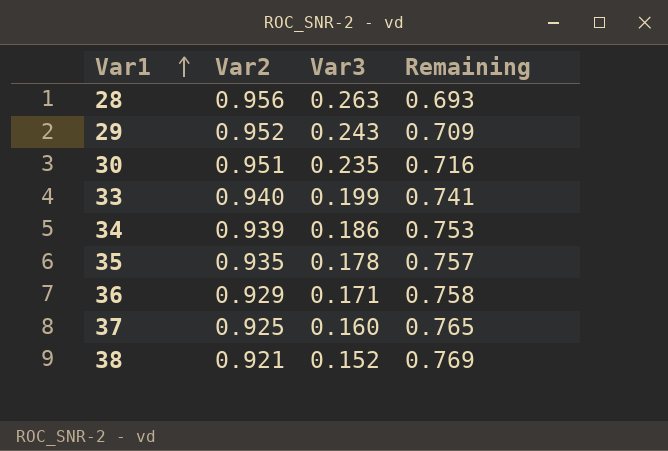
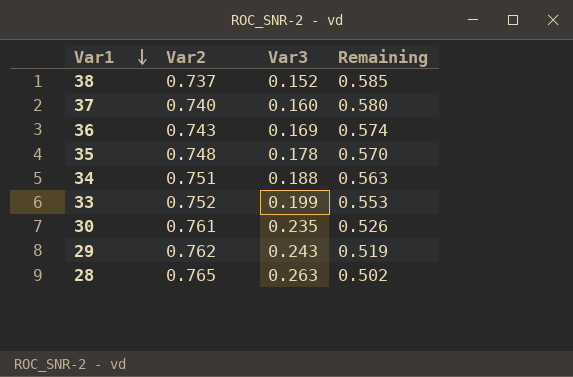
row order: Var1 ascending -> Var1 descending
38 | Var2: 0.921 -> 0.737
38 | Remaining: 0.769 -> 0.585
37 | Var2: 0.925 -> 0.740
37 | Remaining: 0.765 -> 0.580
36 | Var2: 0.929 -> 0.743
36 | Var3: 0.171 -> 0.169
36 | Remaining: 0.758 -> 0.574
35 | Var2: 0.935 -> 0.748
35 | Remaining: 0.757 -> 0.570
34 | Var2: 0.939 -> 0.751
34 | Var3: 0.186 -> 0.188
34 | Remaining: 0.753 -> 0.563
33 | Var2: 0.940 -> 0.752
33 | Remaining: 0.741 -> 0.553
30 | Var2: 0.951 -> 0.761
30 | Remaining: 0.716 -> 0.526
29 | Var2: 0.952 -> 0.762
29 | Remaining: 0.709 -> 0.519
28 | Var2: 0.956 -> 0.765
28 | Remaining: 0.693 -> 0.502

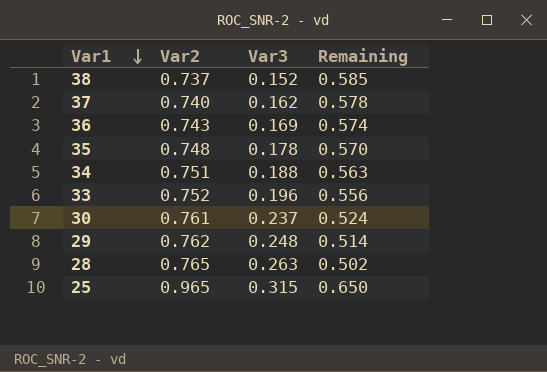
37 | Var3: 0.160 -> 0.162
37 | Remaining: 0.580 -> 0.578
33 | Var3: 0.199 -> 0.196
33 | Remaining: 0.553 -> 0.556
30 | Var3: 0.235 -> 0.237
30 | Remaining: 0.526 -> 0.524
29 | Var3: 0.243 -> 0.248
29 | Remaining: 0.519 -> 0.514
row 25: none -> 0.965 | 0.315 | 0.650

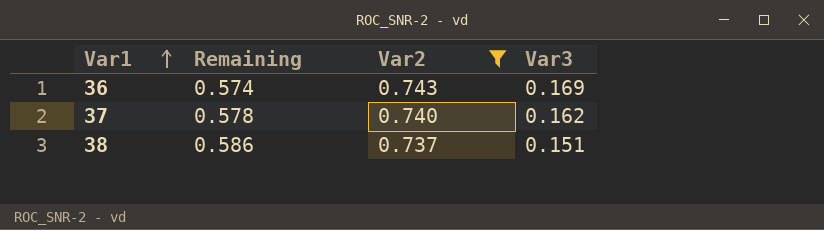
filter: none -> Var2 <= 0.743
row order: Var1 descending -> Var1 ascending
column Remaining | position: 4 -> 2
38 | Remaining: 0.585 -> 0.586
38 | Var3: 0.152 -> 0.151

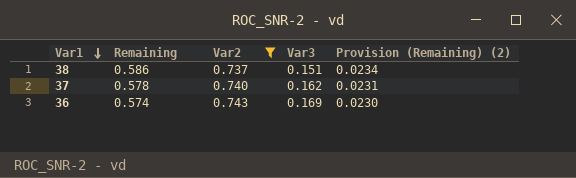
row order: Var1 ascending -> Var1 descending
column Provision (Remaining) (2) | formula: none -> [Remaining] * 0.04

